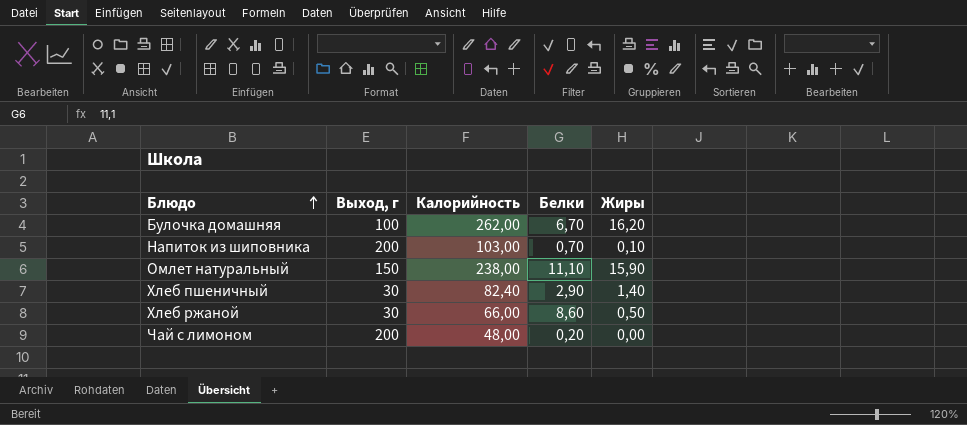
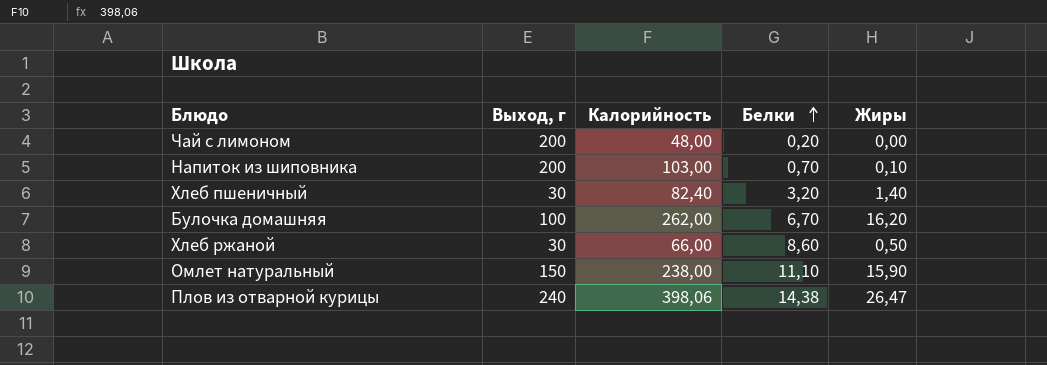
row order: Блюдо ascending -> Белки ascending
Хлеб пшеничный | Белки: 2,90 -> 3,20
row Плов из отварной курицы: none -> 240 | 398,06 | 14,38 | 26,47

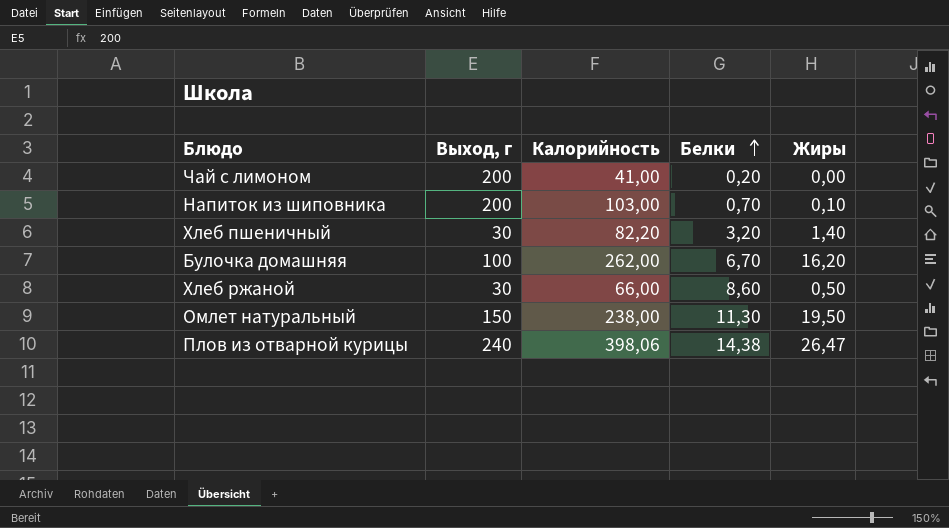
Чай с лимоном | Калорийность: 48,00 -> 41,00
Хлеб пшеничный | Калорийность: 82,40 -> 82,20
Омлет натуральный | Белки: 11,10 -> 11,30
Омлет натуральный | Жиры: 15,90 -> 19,50

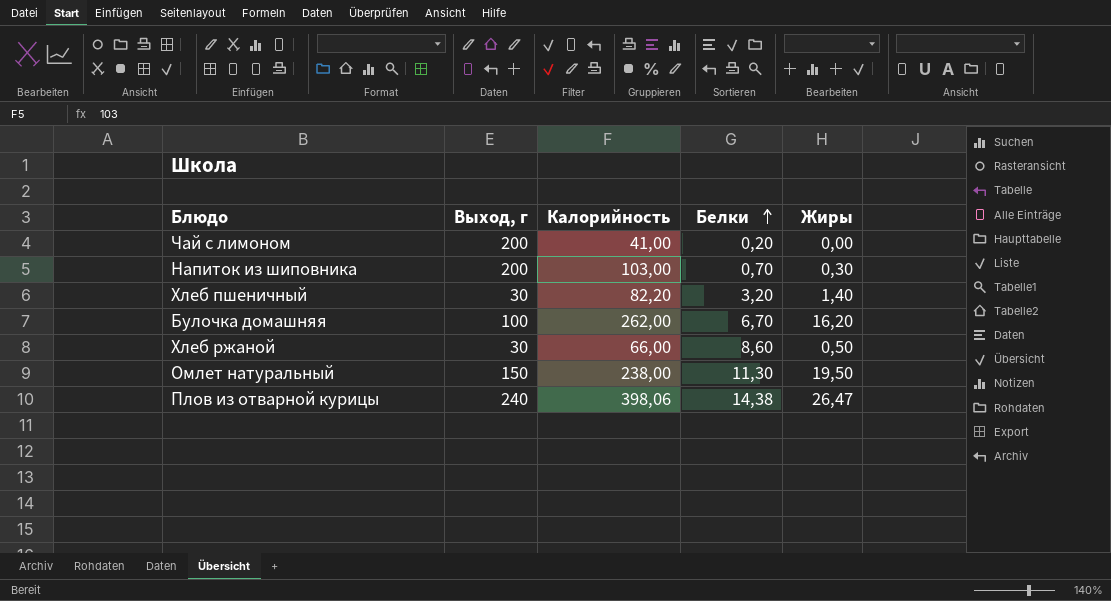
Напиток из шиповника | Жиры: 0,10 -> 0,30

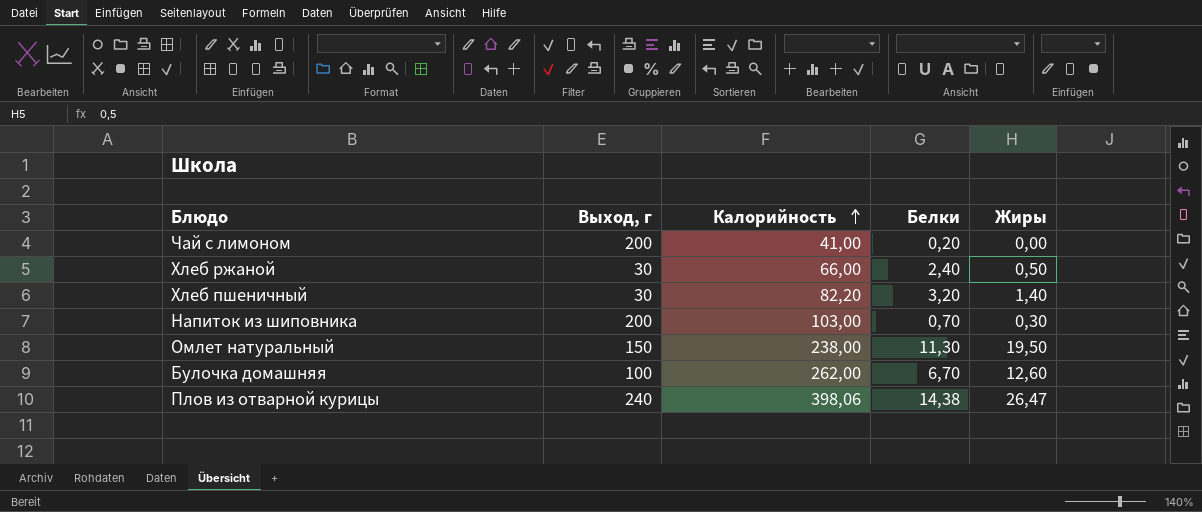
row order: Белки ascending -> Калорийность ascending
Хлеб ржаной | Белки: 8,60 -> 2,40
Булочка домашняя | Жиры: 16,20 -> 12,60

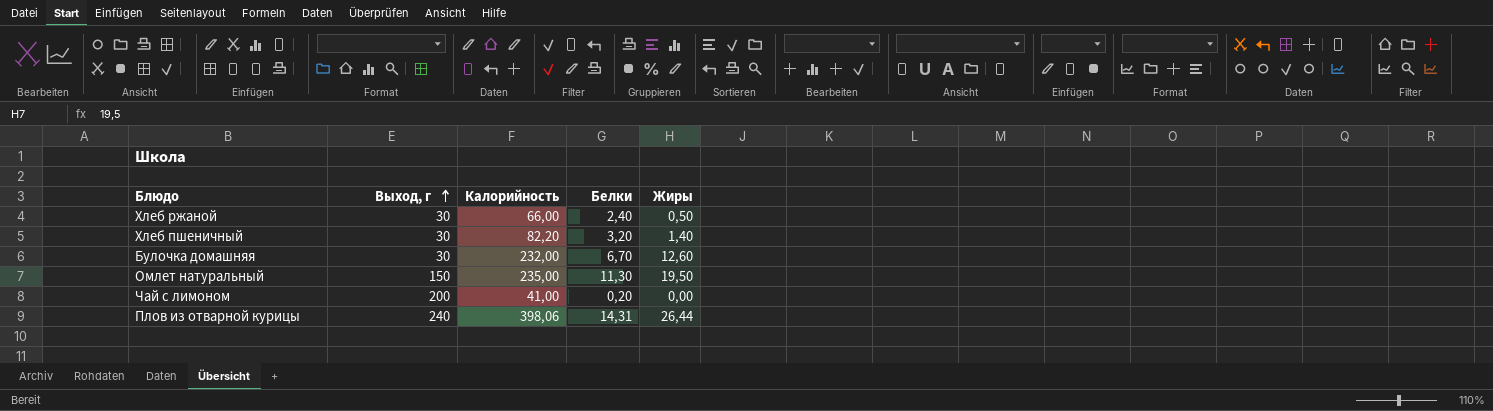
row order: Калорийность ascending -> Выход, г ascending
row Напиток из шиповника: 200 | 103,00 | 0,70 | 0,30 -> none
Булочка домашняя | Выход, г: 100 -> 30
Булочка домашняя | Калорийность: 262,00 -> 232,00
Омлет натуральный | Калорийность: 238,00 -> 235,00
Плов из отварной курицы | Белки: 14,38 -> 14,31
Плов из отварной курицы | Жиры: 26,47 -> 26,44

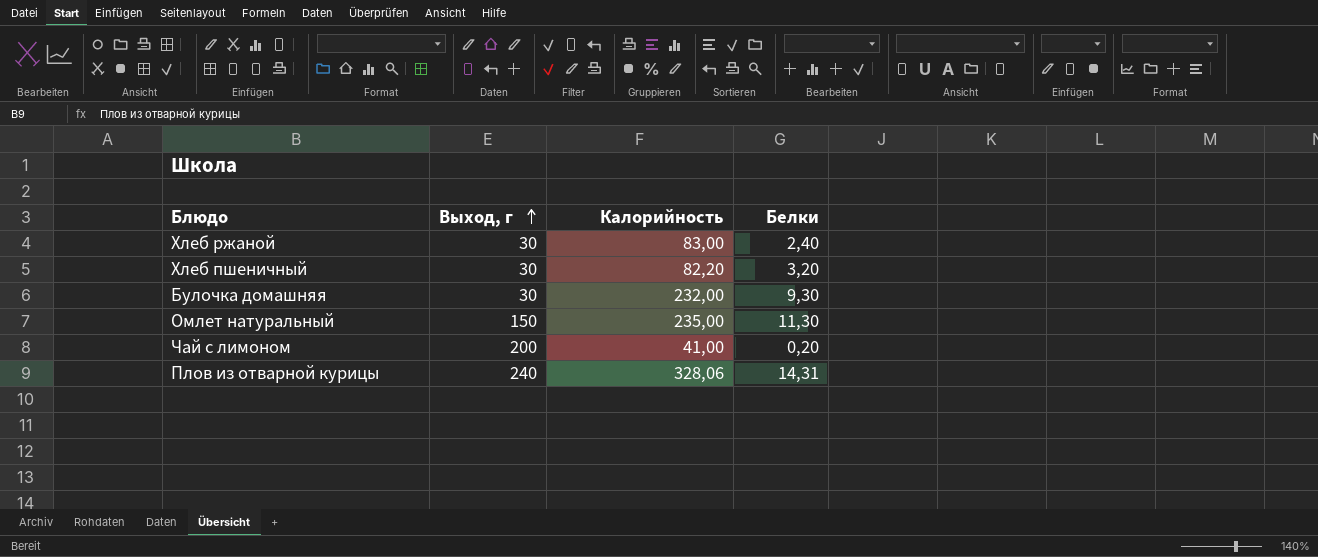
column Жиры | position: 5 -> none
Хлеб ржаной | Калорийность: 66,00 -> 83,00
Булочка домашняя | Белки: 6,70 -> 9,30
Плов из отварной курицы | Калорийность: 398,06 -> 328,06

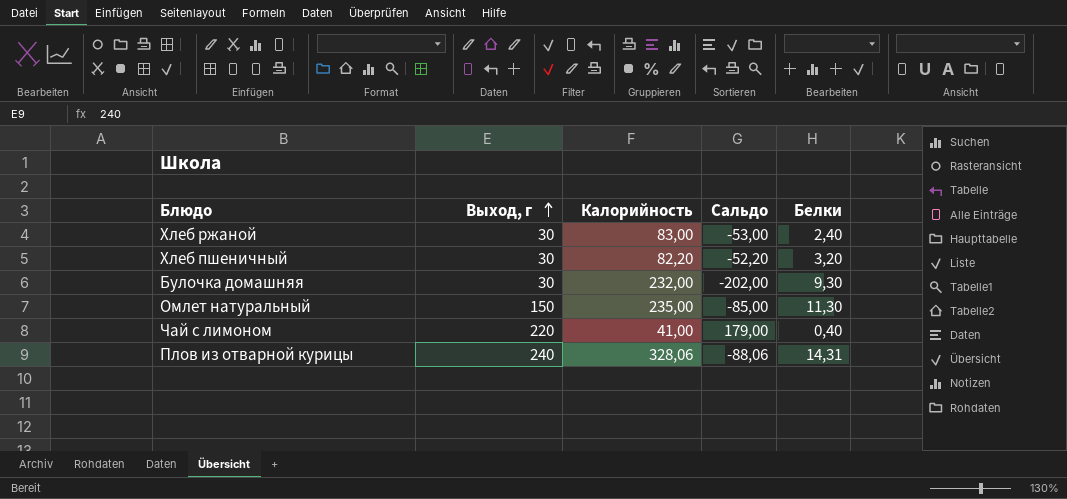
column Сальдо | formula: none -> [Выход, г] - [Калорийность]
Чай с лимоном | Выход, г: 200 -> 220
Чай с лимоном | Белки: 0,20 -> 0,40

